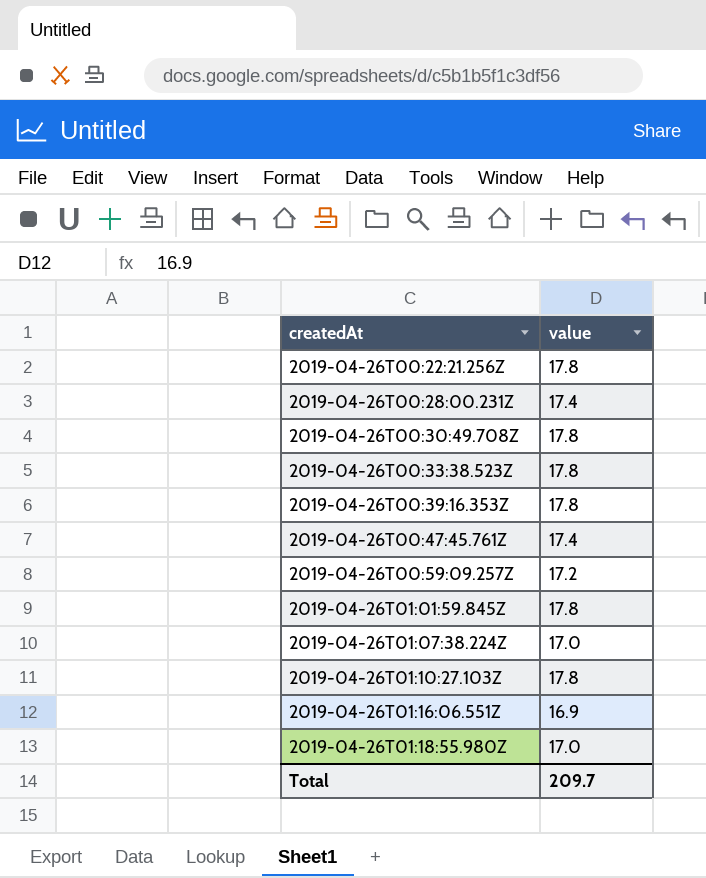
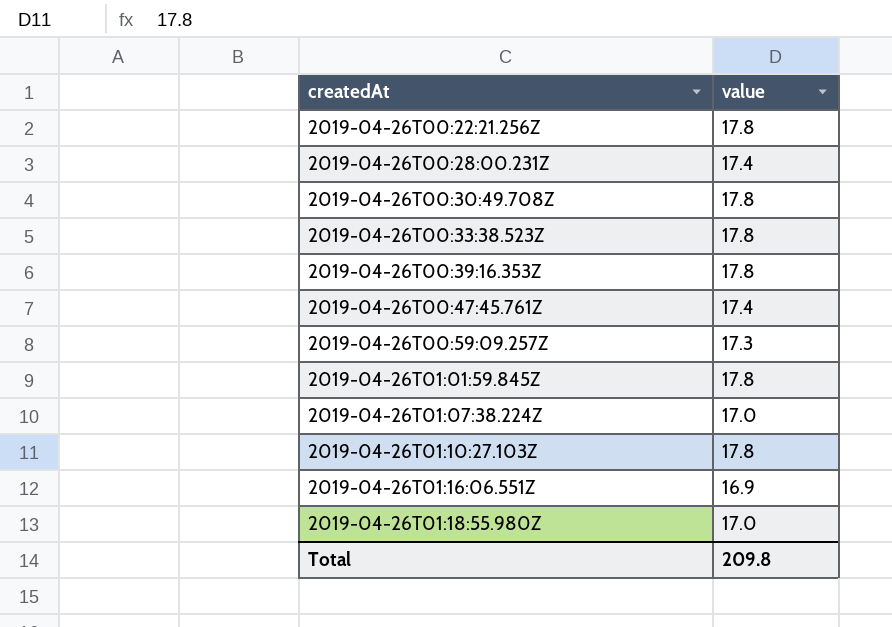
2019-04-26T00:59:09.257Z | value: 17.2 -> 17.3
Total | value: 209.7 -> 209.8

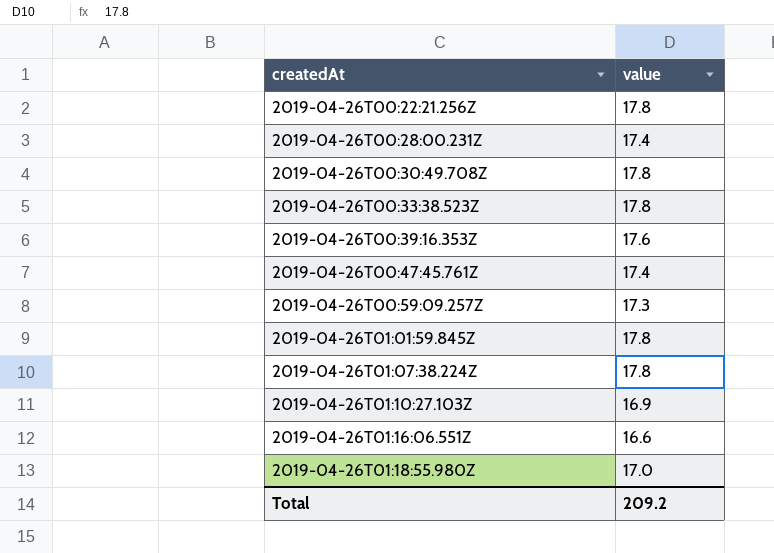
2019-04-26T00:39:16.353Z | value: 17.8 -> 17.6
2019-04-26T01:07:38.224Z | value: 17.0 -> 17.8
2019-04-26T01:10:27.103Z | value: 17.8 -> 16.9
2019-04-26T01:16:06.551Z | value: 16.9 -> 16.6
Total | value: 209.8 -> 209.2

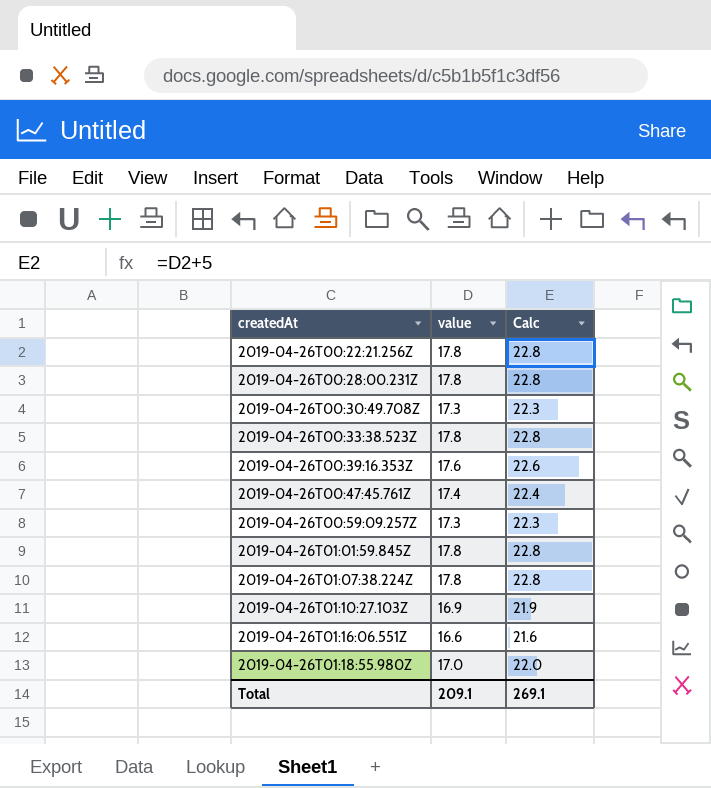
column Calc | formula: none -> [value] + 5
2019-04-26T00:28:00.231Z | value: 17.4 -> 17.8
2019-04-26T00:30:49.708Z | value: 17.8 -> 17.3
Total | value: 209.2 -> 209.1

